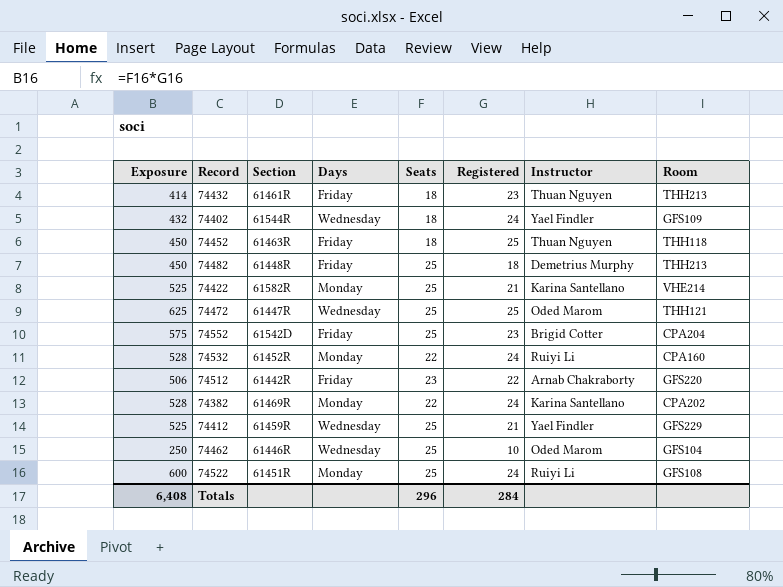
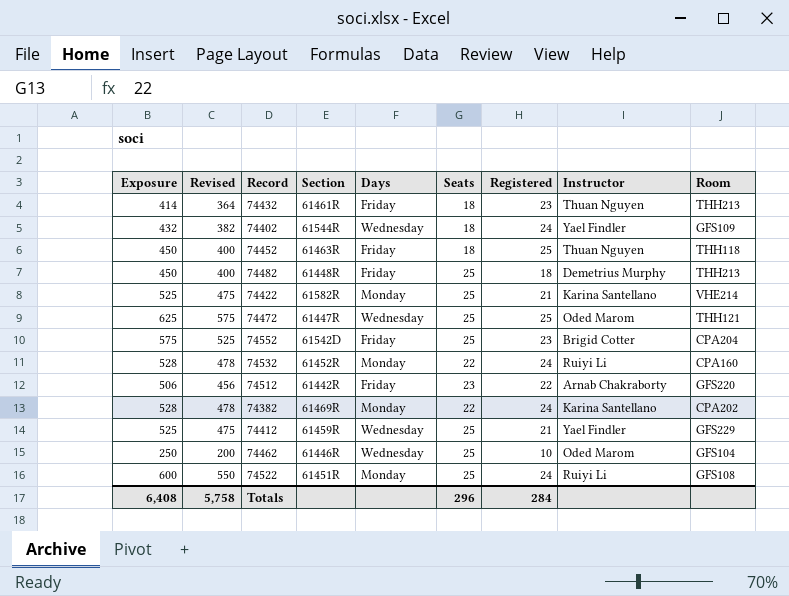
column Revised | formula: none -> [Exposure] - 50

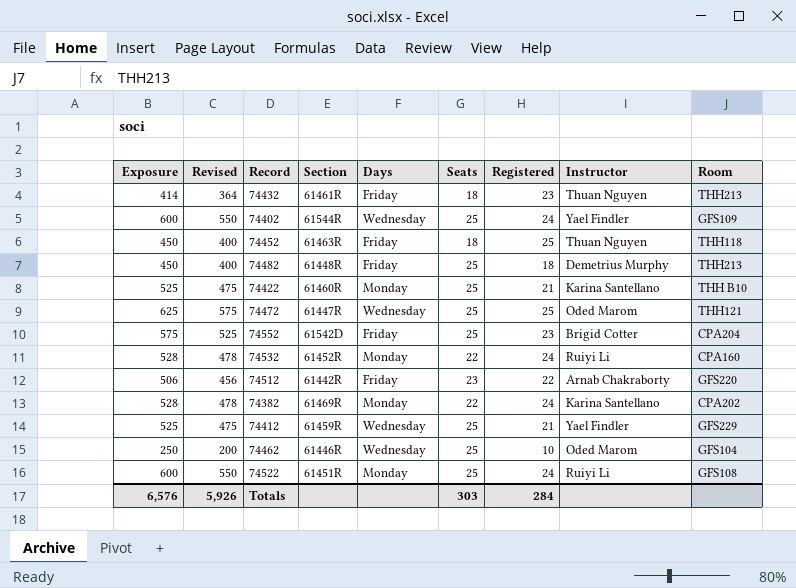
74402 | Exposure: 432 -> 600
74402 | Revised: 382 -> 550
74402 | Seats: 18 -> 25
74422 | Section: 61582R -> 61460R
74422 | Room: VHE214 -> THH B10
Totals | Exposure: 6,408 -> 6,576
Totals | Revised: 5,758 -> 5,926
Totals | Seats: 296 -> 303

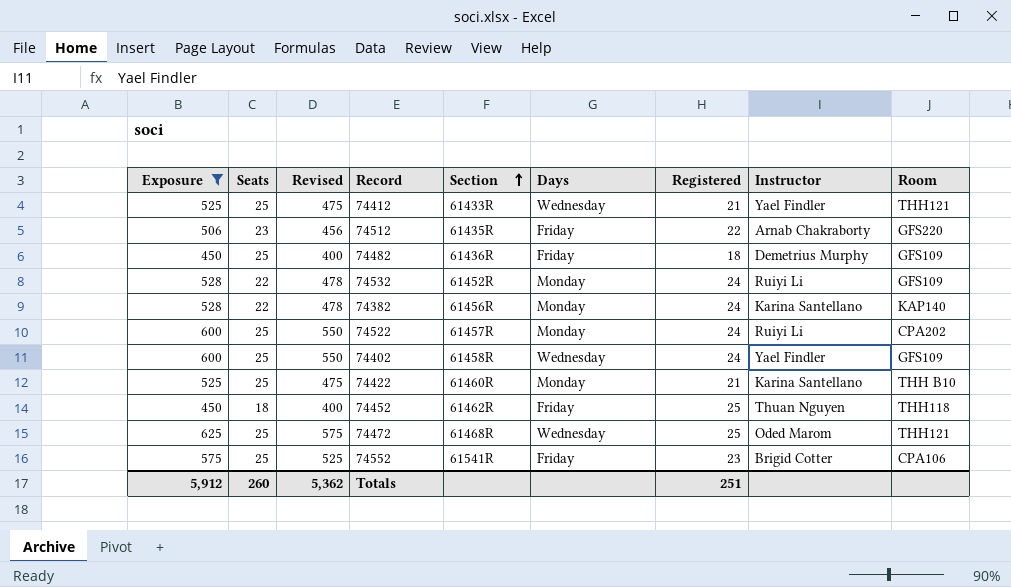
filter: none -> Exposure >= 450
row order: none -> Section ascending
column Seats | position: 6 -> 2
74412 | Section: 61459R -> 61433R
74412 | Room: GFS229 -> THH121
74512 | Section: 61442R -> 61435R
74482 | Section: 61448R -> 61436R
74482 | Room: THH213 -> GFS109
74532 | Room: CPA160 -> GFS109
74382 | Section: 61469R -> 61456R
74382 | Room: CPA202 -> KAP140
74522 | Section: 61451R -> 61457R
74522 | Room: GFS108 -> CPA202
74402 | Section: 61544R -> 61458R
74452 | Section: 61463R -> 61462R
74472 | Section: 61447R -> 61468R
74552 | Section: 61542D -> 61541R
74552 | Room: CPA204 -> CPA106
Totals | Exposure: 6,576 -> 5,912
Totals | Seats: 303 -> 260
Totals | Revised: 5,926 -> 5,362
Totals | Registered: 284 -> 251

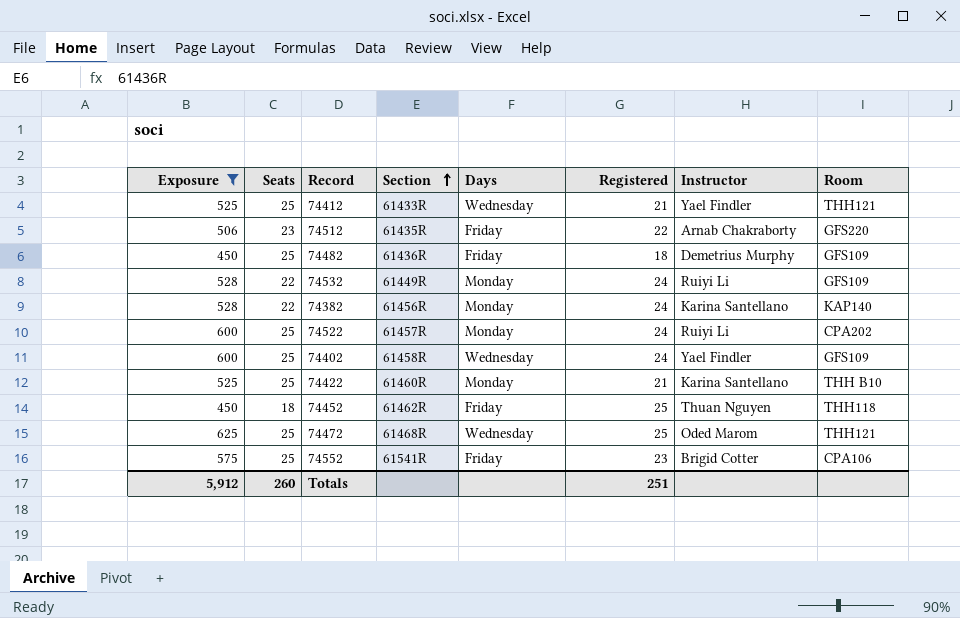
column Revised | formula: [Exposure] - 50 -> none
74532 | Section: 61452R -> 61449R

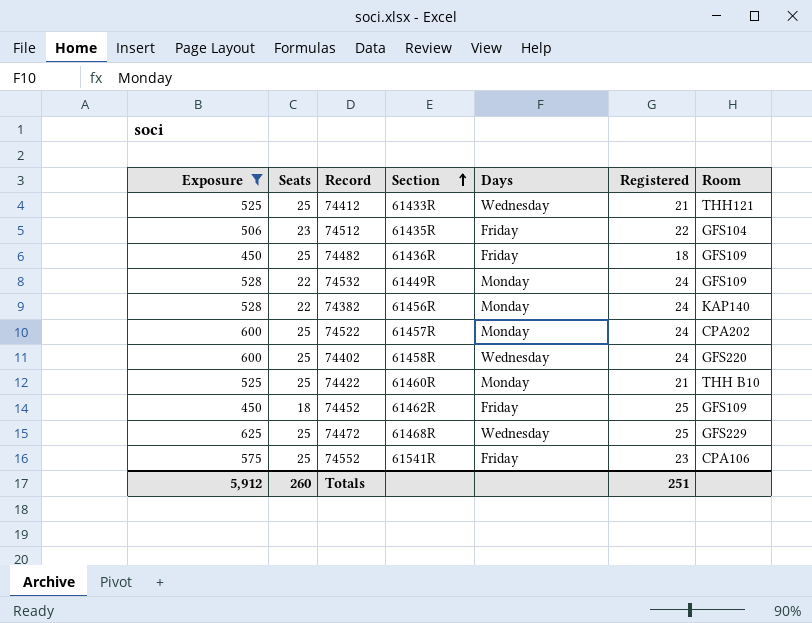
column Instructor | position: 7 -> none
74512 | Room: GFS220 -> GFS104
74402 | Room: GFS109 -> GFS220
74452 | Room: THH118 -> GFS109
74472 | Room: THH121 -> GFS229

